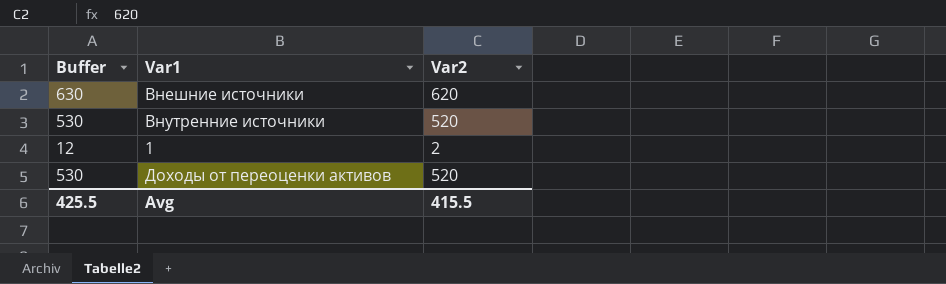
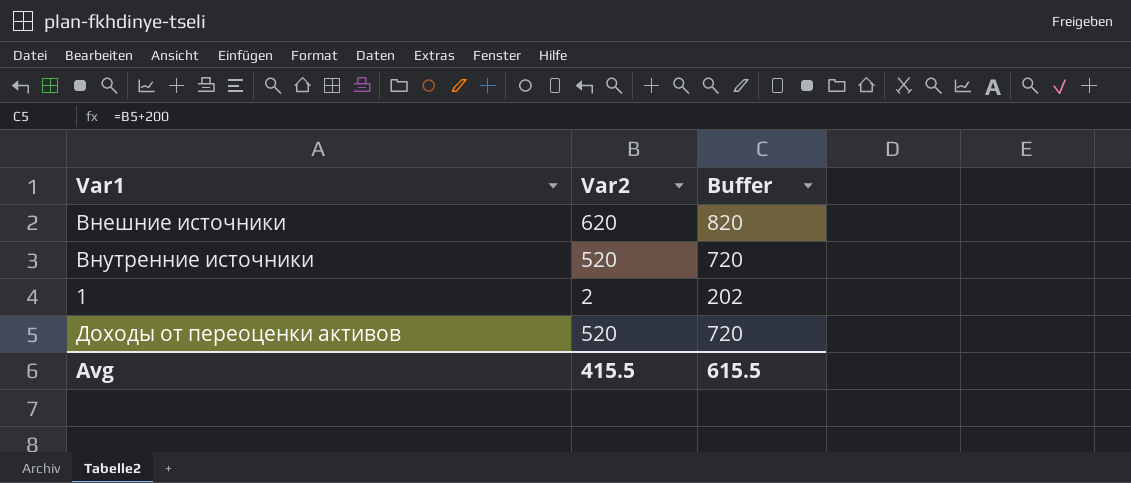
column Buffer | formula: [Var2] + 10 -> [Var2] + 200
column Buffer | position: 1 -> 3
Avg | Buffer: 425.5 -> 615.5

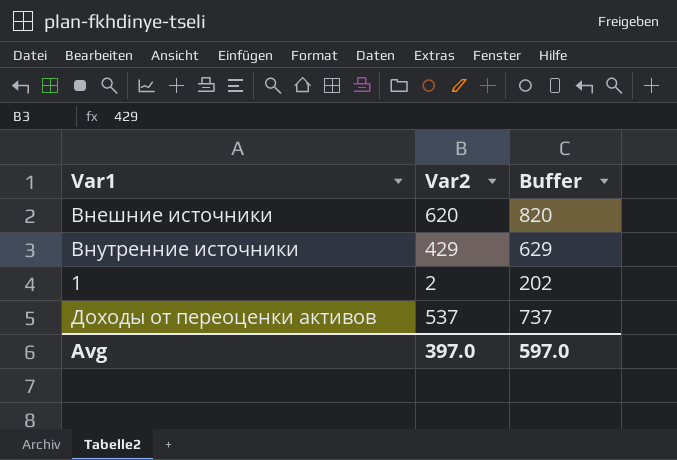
Внутренние источники | Var2: 520 -> 429
Внутренние источники | Buffer: 720 -> 629
Доходы от переоценки активов | Var2: 520 -> 537
Доходы от переоценки активов | Buffer: 720 -> 737
Avg | Var2: 415.5 -> 397.0
Avg | Buffer: 615.5 -> 597.0

